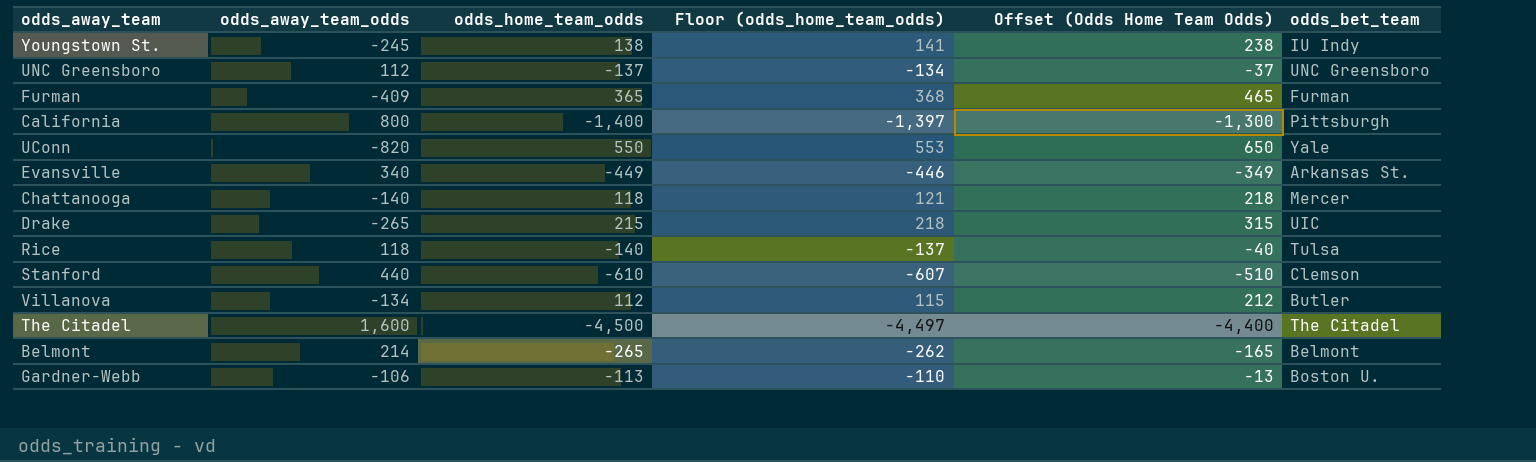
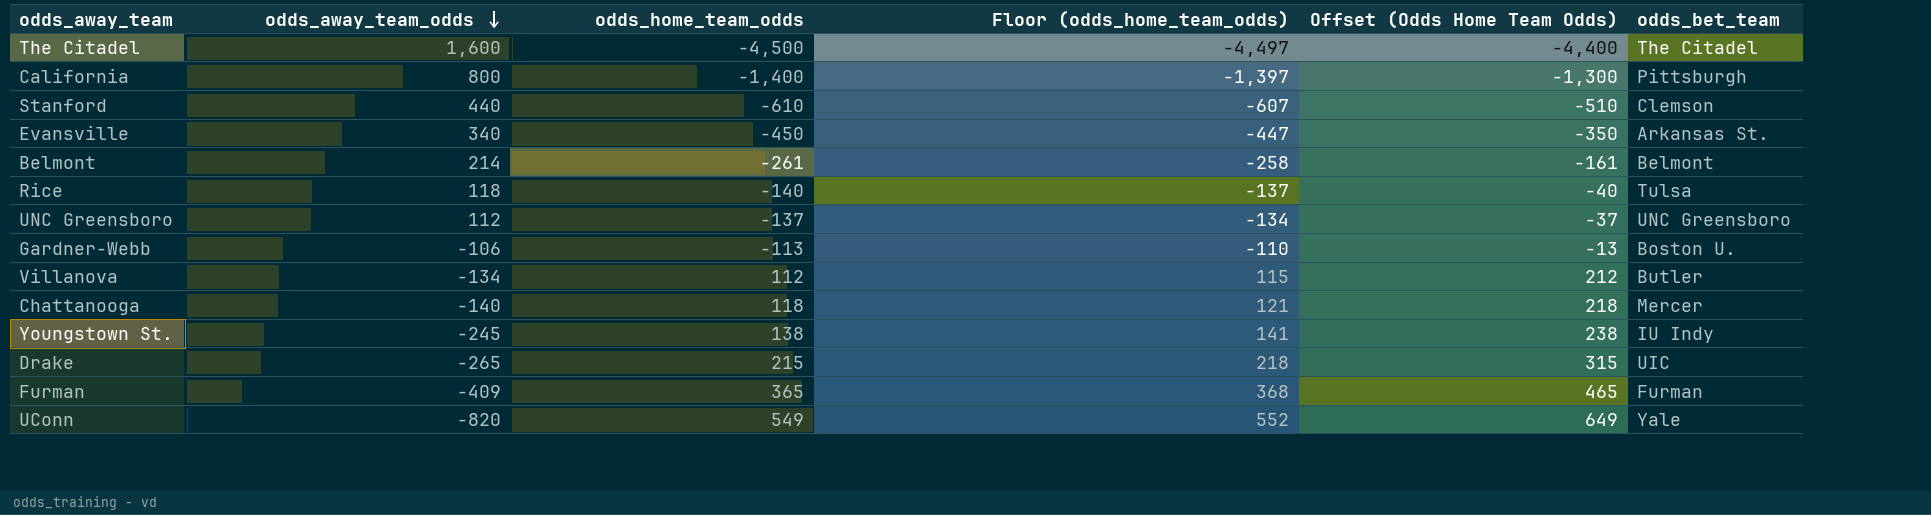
row order: none -> odds_away_team_odds descending
Evansville | odds_home_team_odds: -449 -> -450
Evansville | Floor (odds_home_team_odds): -446 -> -447
Evansville | Offset (Odds Home Team Odds): -349 -> -350
Belmont | odds_home_team_odds: -265 -> -261
Belmont | Floor (odds_home_team_odds): -262 -> -258
Belmont | Offset (Odds Home Team Odds): -165 -> -161
UConn | odds_home_team_odds: 550 -> 549
UConn | Floor (odds_home_team_odds): 553 -> 552
UConn | Offset (Odds Home Team Odds): 650 -> 649

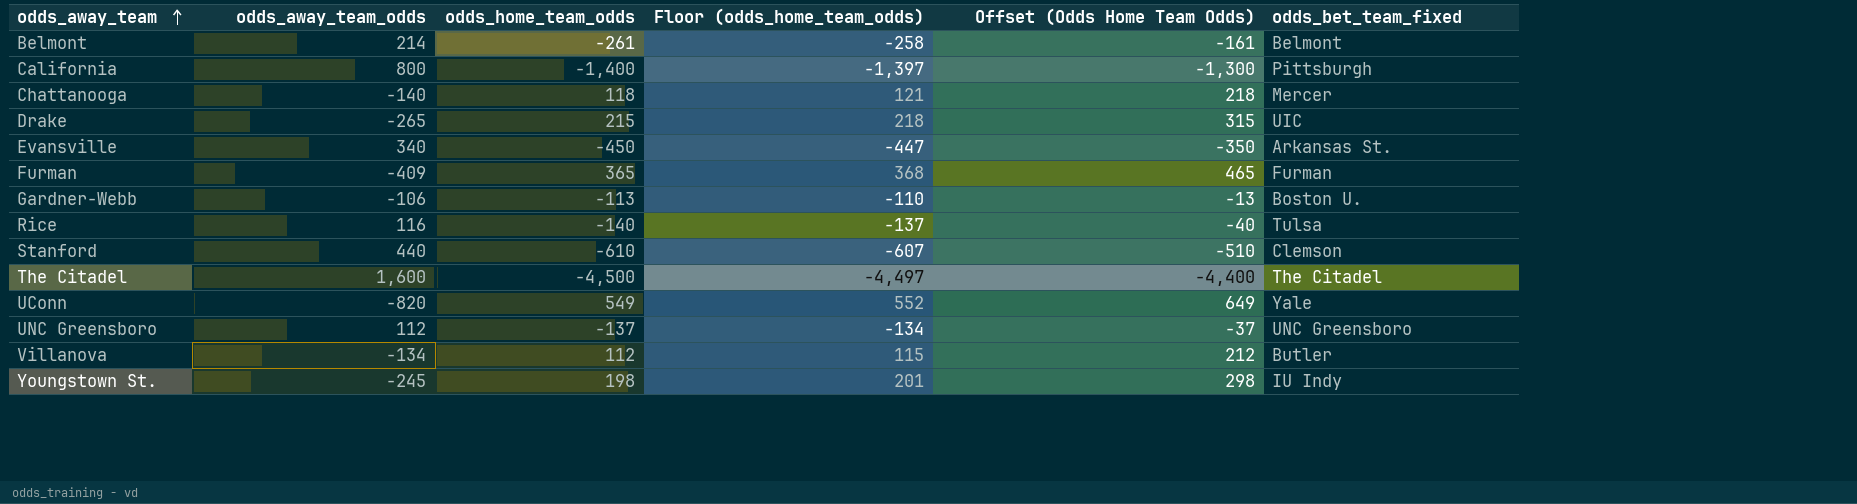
row order: odds_away_team_odds descending -> odds_away_team ascending
column name: odds_bet_team -> odds_bet_team_fixed
Rice | odds_away_team_odds: 118 -> 116
Youngstown St. | odds_home_team_odds: 138 -> 198
Youngstown St. | Floor (odds_home_team_odds): 141 -> 201
Youngstown St. | Offset (Odds Home Team Odds): 238 -> 298

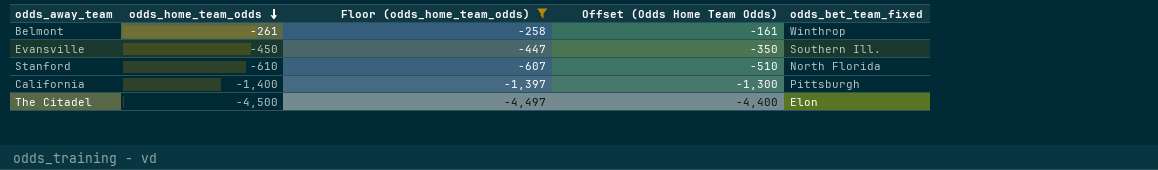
filter: none -> Floor (odds_home_team_odds) <= -258
row order: odds_away_team ascending -> odds_home_team_odds descending
column odds_away_team_odds | position: 2 -> none
Belmont | odds_bet_team_fixed: Belmont -> Winthrop
Evansville | odds_bet_team_fixed: Arkansas St. -> Southern Ill.
Stanford | odds_bet_team_fixed: Clemson -> North Florida
The Citadel | odds_bet_team_fixed: The Citadel -> Elon

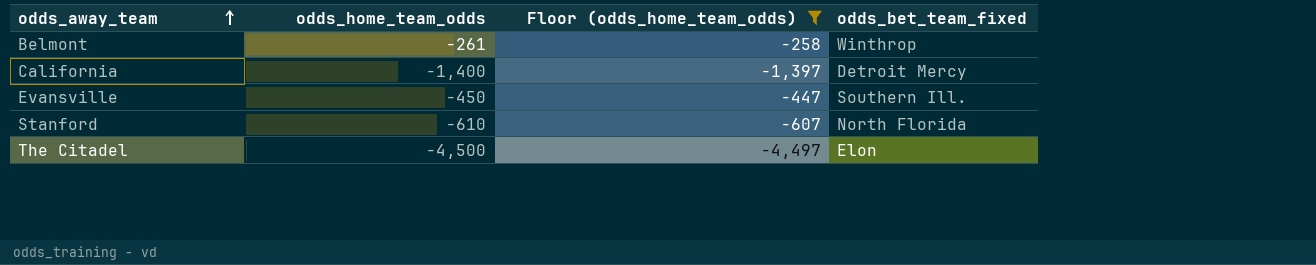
row order: odds_home_team_odds descending -> odds_away_team ascending
column Offset (Odds Home Team Odds) | formula: [odds_home_team_odds] + 100 -> none
California | odds_bet_team_fixed: Pittsburgh -> Detroit Mercy

